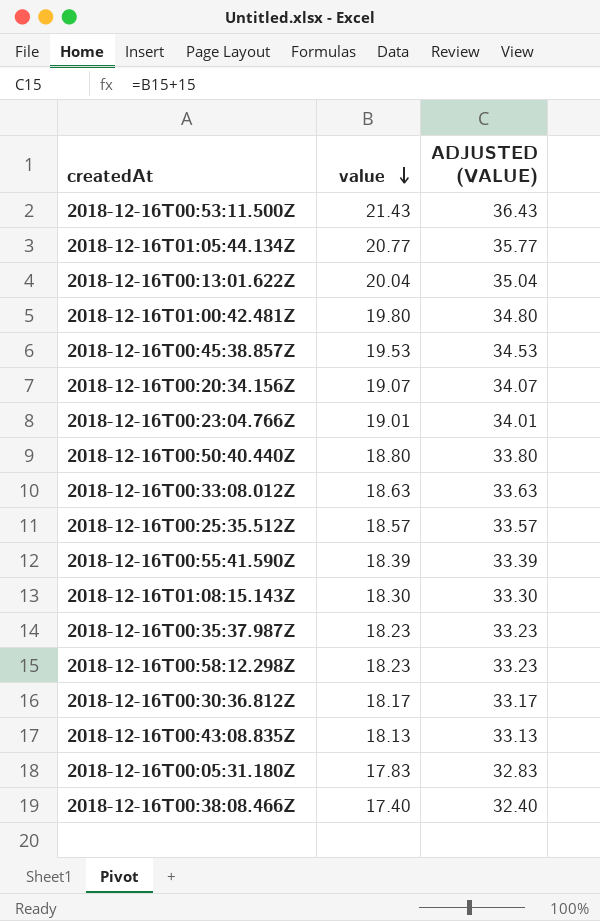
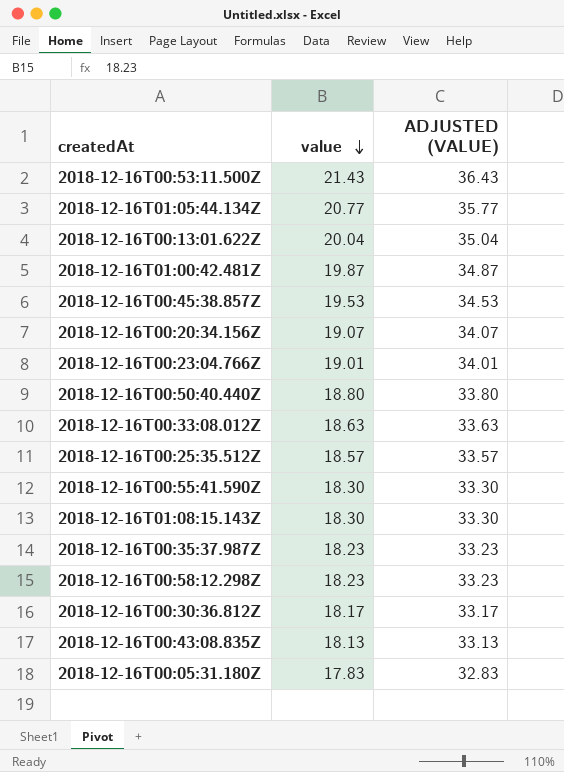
row 2018-12-16T00:38:08.466Z: 17.40 | 32.40 -> none
2018-12-16T01:00:42.481Z | value: 19.80 -> 19.87
2018-12-16T01:00:42.481Z | ADJUSTED (VALUE): 34.80 -> 34.87
2018-12-16T00:55:41.590Z | value: 18.39 -> 18.30
2018-12-16T00:55:41.590Z | ADJUSTED (VALUE): 33.39 -> 33.30

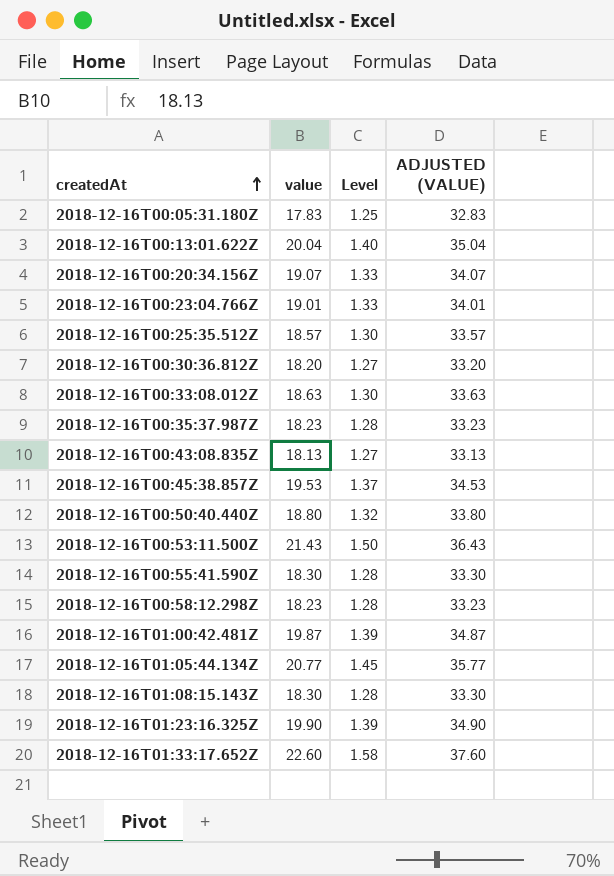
row order: value descending -> createdAt ascending
column Level | formula: none -> [value] * 0.07
2018-12-16T00:30:36.812Z | value: 18.17 -> 18.20
2018-12-16T00:30:36.812Z | ADJUSTED (VALUE): 33.17 -> 33.20
row 2018-12-16T01:23:16.325Z: none -> 19.90 | 1.39 | 34.90
row 2018-12-16T01:33:17.652Z: none -> 22.60 | 1.58 | 37.60

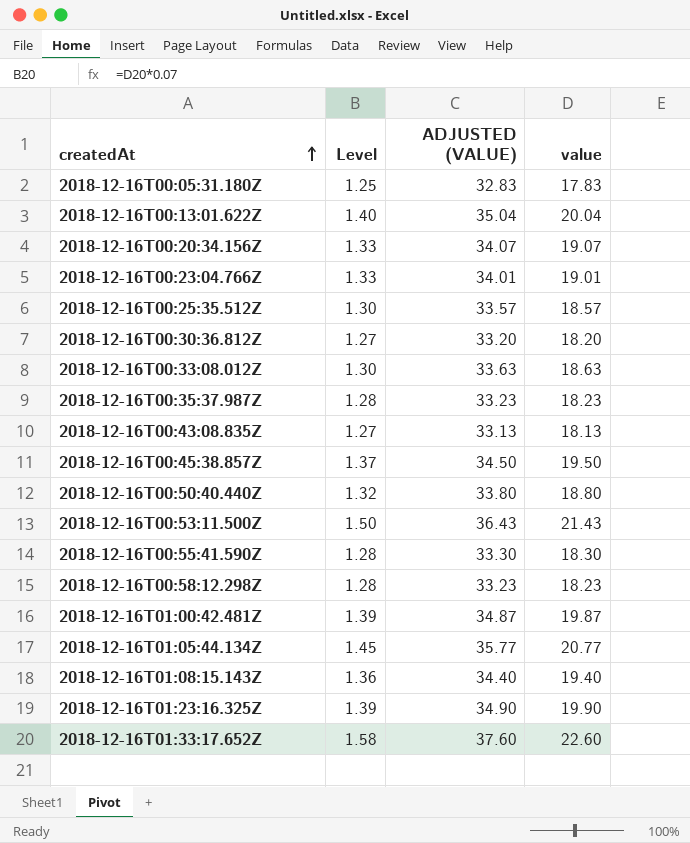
column value | position: 2 -> 4
2018-12-16T00:45:38.857Z | ADJUSTED (VALUE): 34.53 -> 34.50
2018-12-16T00:45:38.857Z | value: 19.53 -> 19.50
2018-12-16T01:08:15.143Z | Level: 1.28 -> 1.36
2018-12-16T01:08:15.143Z | ADJUSTED (VALUE): 33.30 -> 34.40
2018-12-16T01:08:15.143Z | value: 18.30 -> 19.40

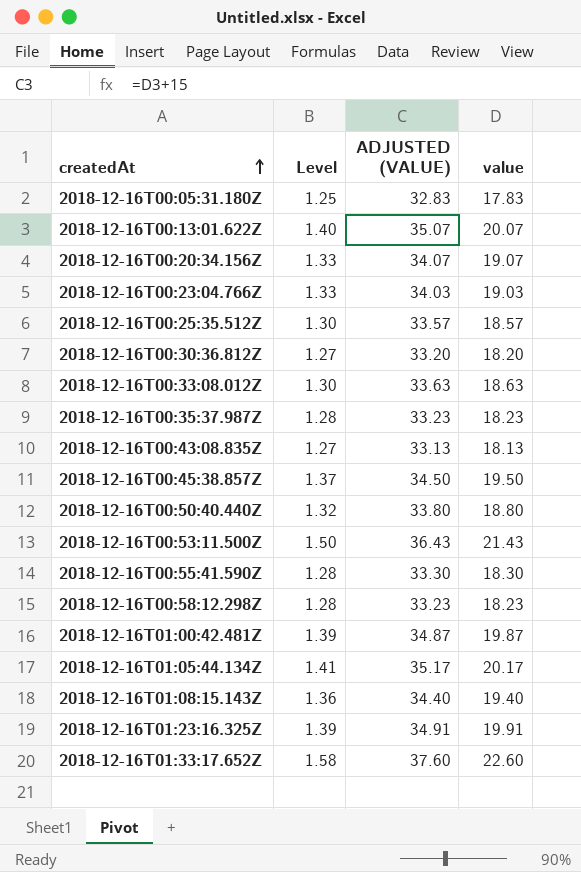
2018-12-16T00:13:01.622Z | ADJUSTED (VALUE): 35.04 -> 35.07
2018-12-16T00:13:01.622Z | value: 20.04 -> 20.07
2018-12-16T00:23:04.766Z | ADJUSTED (VALUE): 34.01 -> 34.03
2018-12-16T00:23:04.766Z | value: 19.01 -> 19.03
2018-12-16T01:05:44.134Z | Level: 1.45 -> 1.41
2018-12-16T01:05:44.134Z | ADJUSTED (VALUE): 35.77 -> 35.17
2018-12-16T01:05:44.134Z | value: 20.77 -> 20.17
2018-12-16T01:23:16.325Z | ADJUSTED (VALUE): 34.90 -> 34.91
2018-12-16T01:23:16.325Z | value: 19.90 -> 19.91

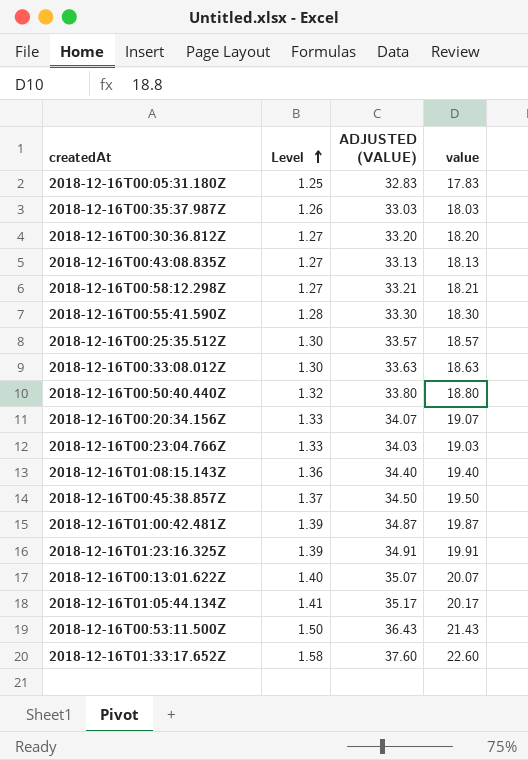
row order: createdAt ascending -> Level ascending
2018-12-16T00:35:37.987Z | Level: 1.28 -> 1.26
2018-12-16T00:35:37.987Z | ADJUSTED (VALUE): 33.23 -> 33.03
2018-12-16T00:35:37.987Z | value: 18.23 -> 18.03
2018-12-16T00:58:12.298Z | Level: 1.28 -> 1.27
2018-12-16T00:58:12.298Z | ADJUSTED (VALUE): 33.23 -> 33.21
2018-12-16T00:58:12.298Z | value: 18.23 -> 18.21

